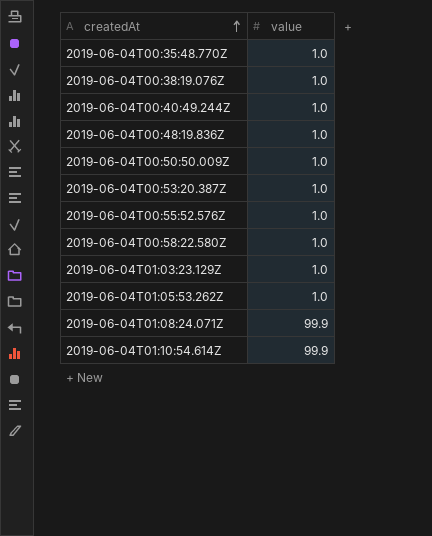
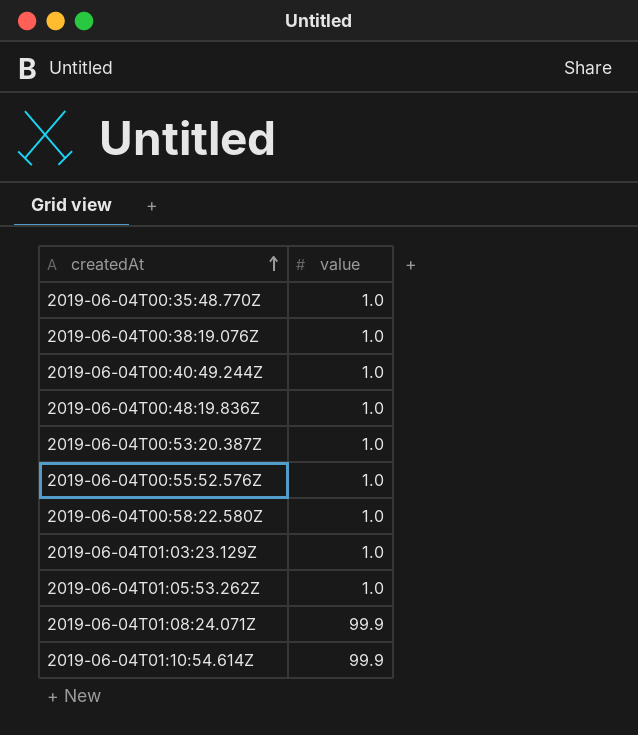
row 2019-06-04T00:50:50.009Z: 1.0 -> none

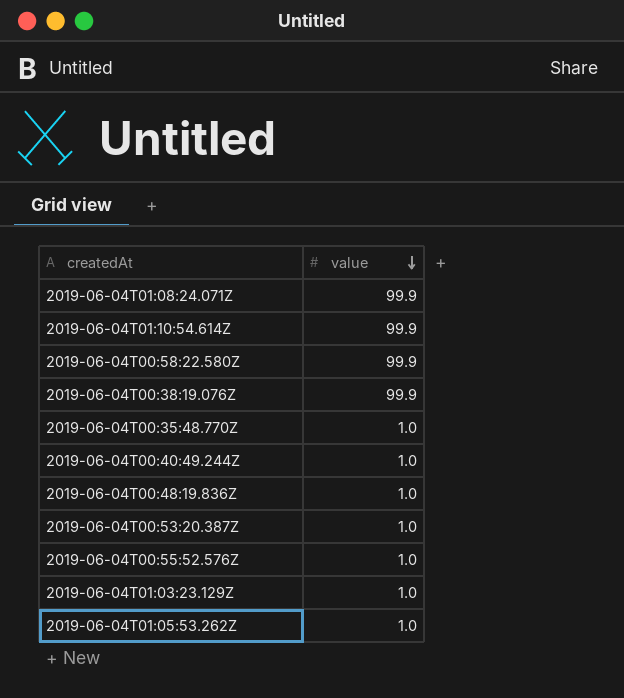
row order: createdAt ascending -> value descending
2019-06-04T00:58:22.580Z | value: 1.0 -> 99.9
2019-06-04T00:38:19.076Z | value: 1.0 -> 99.9

